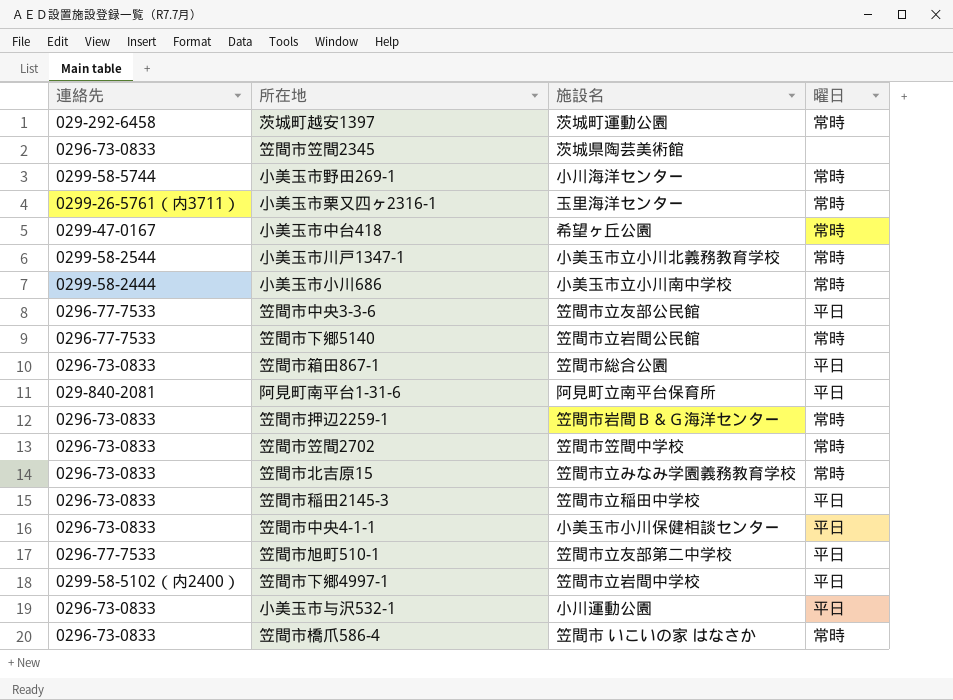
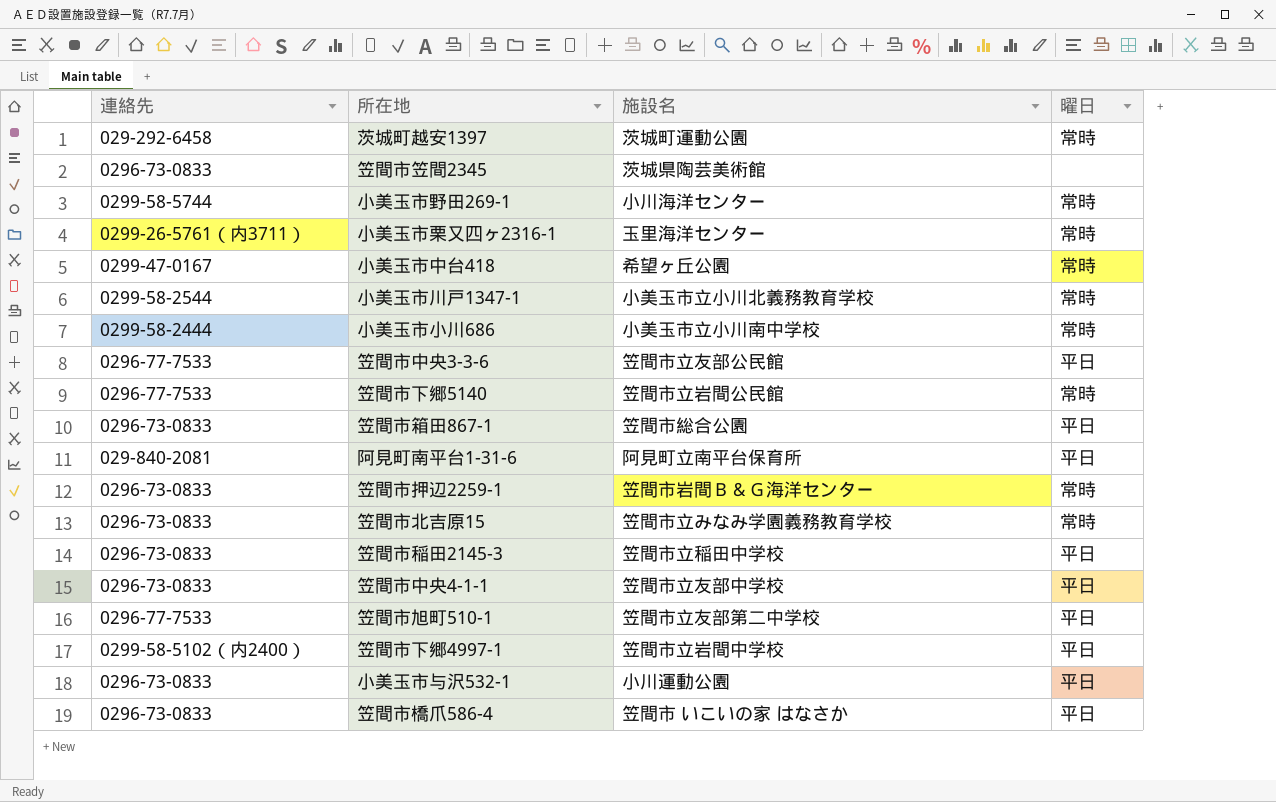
row 笠間市笠間2702: 0296-73-0833 | 笠間市笠間中学校 | 常時 -> none
笠間市中央4-1-1 | 施設名: 小美玉市小川保健相談センター -> 笠間市立友部中学校
笠間市橋爪586-4 | 曜日: 常時 -> 平日

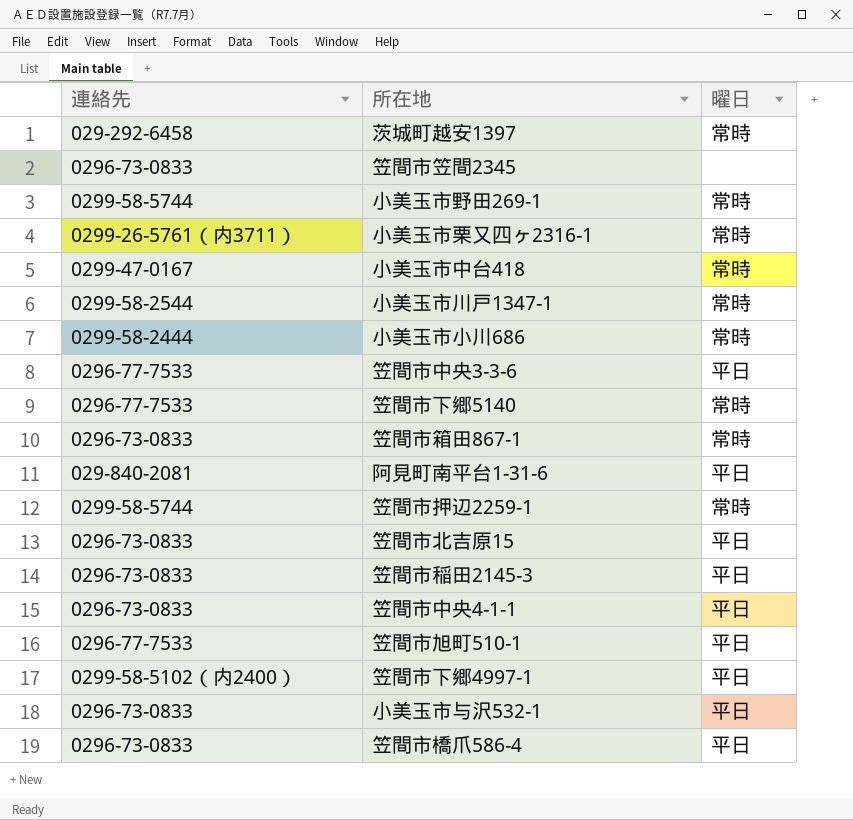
column 施設名 | position: 3 -> none
笠間市箱田867-1 | 曜日: 平日 -> 常時
笠間市押辺2259-1 | 連絡先: 0296-73-0833 -> 0299-58-5744
笠間市北吉原15 | 曜日: 常時 -> 平日

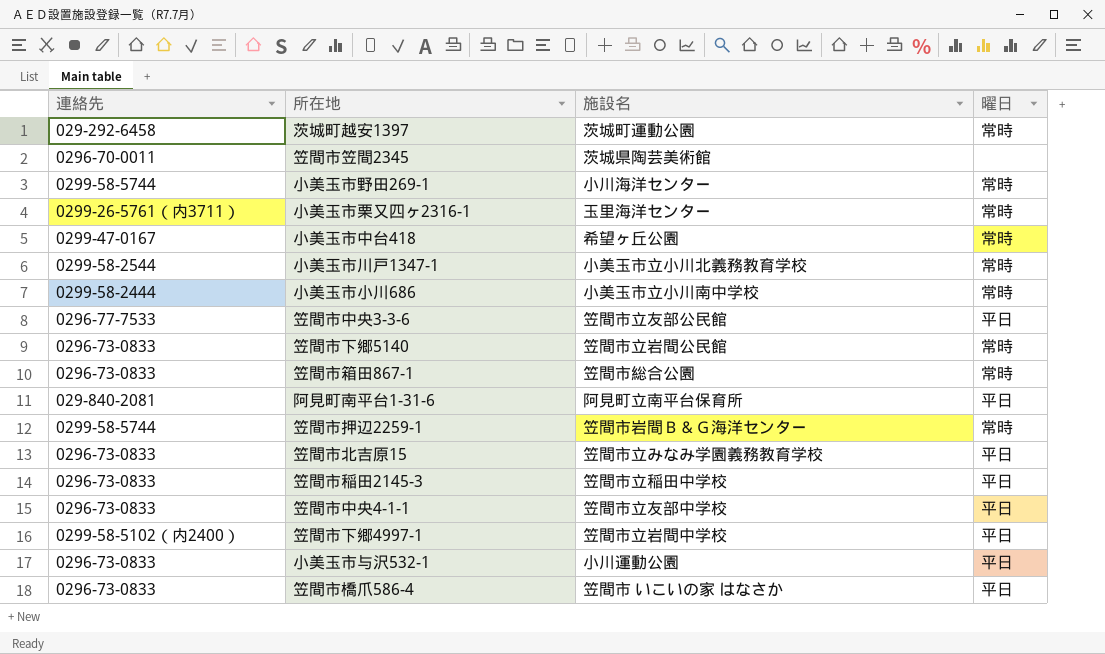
column 施設名 | position: none -> 3
row 笠間市旭町510-1: 0296-77-7533 | 平日 -> none
笠間市笠間2345 | 連絡先: 0296-73-0833 -> 0296-70-0011
笠間市下郷5140 | 連絡先: 0296-77-7533 -> 0296-73-0833

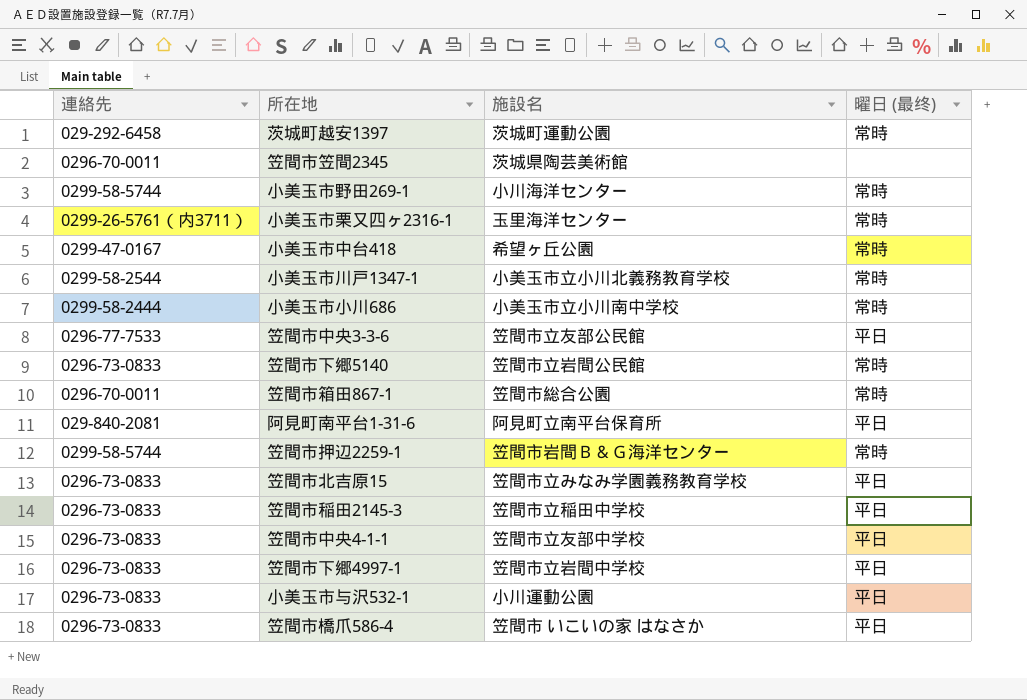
column name: 曜日 -> 曜日 (最终)
笠間市箱田867-1 | 連絡先: 0296-73-0833 -> 0296-70-0011
笠間市下郷4997-1 | 連絡先: 0299-58-5102（内2400） -> 0296-73-0833

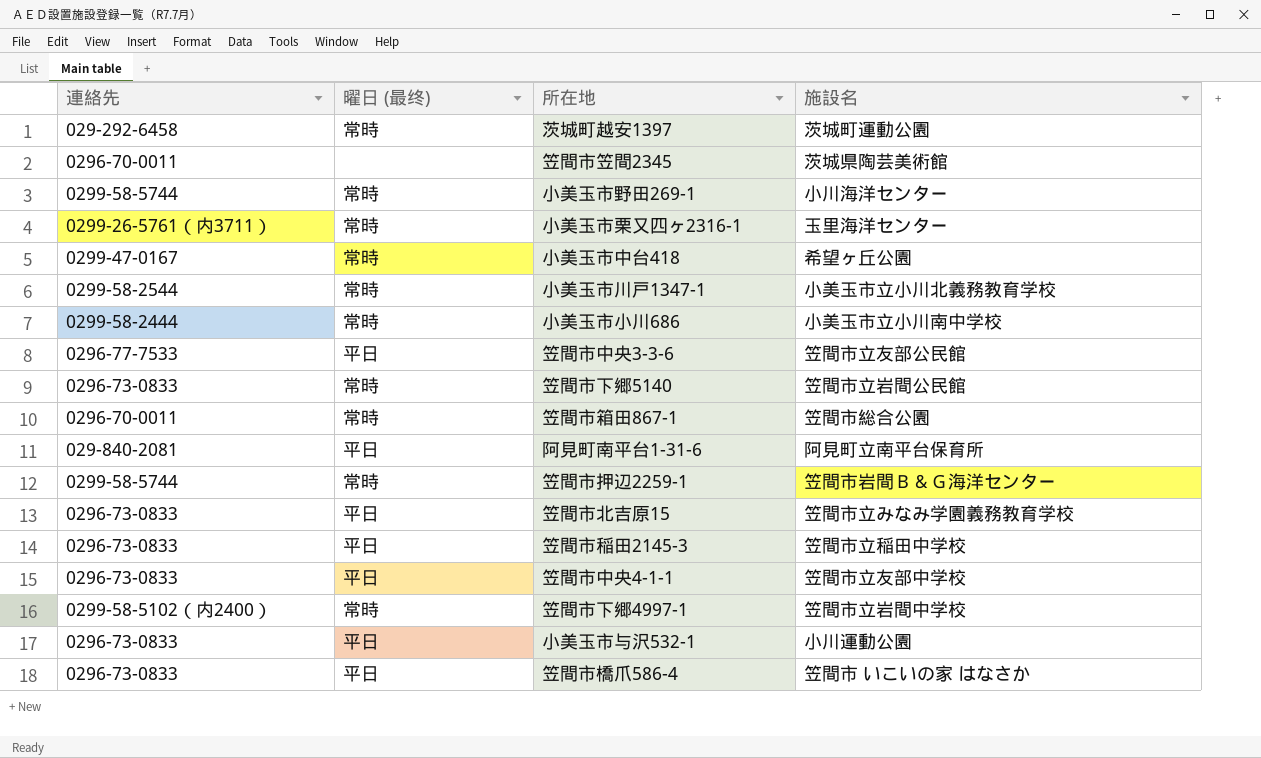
column 曜日 (最终) | position: 4 -> 2
笠間市下郷4997-1 | 連絡先: 0296-73-0833 -> 0299-58-5102（内2400）
笠間市下郷4997-1 | 曜日 (最终): 平日 -> 常時

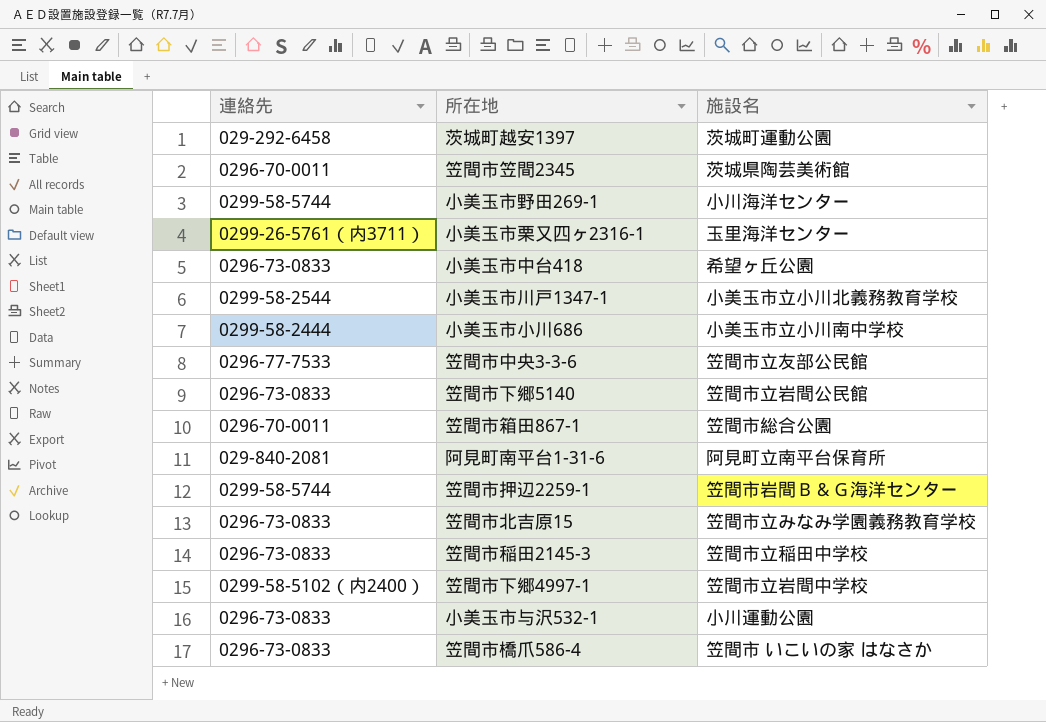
column 曜日 (最终) | position: 2 -> none
row 笠間市中央4-1-1: 0296-73-0833 | 平日 | 笠間市立友部中学校 -> none
小美玉市中台418 | 連絡先: 0299-47-0167 -> 0296-73-0833

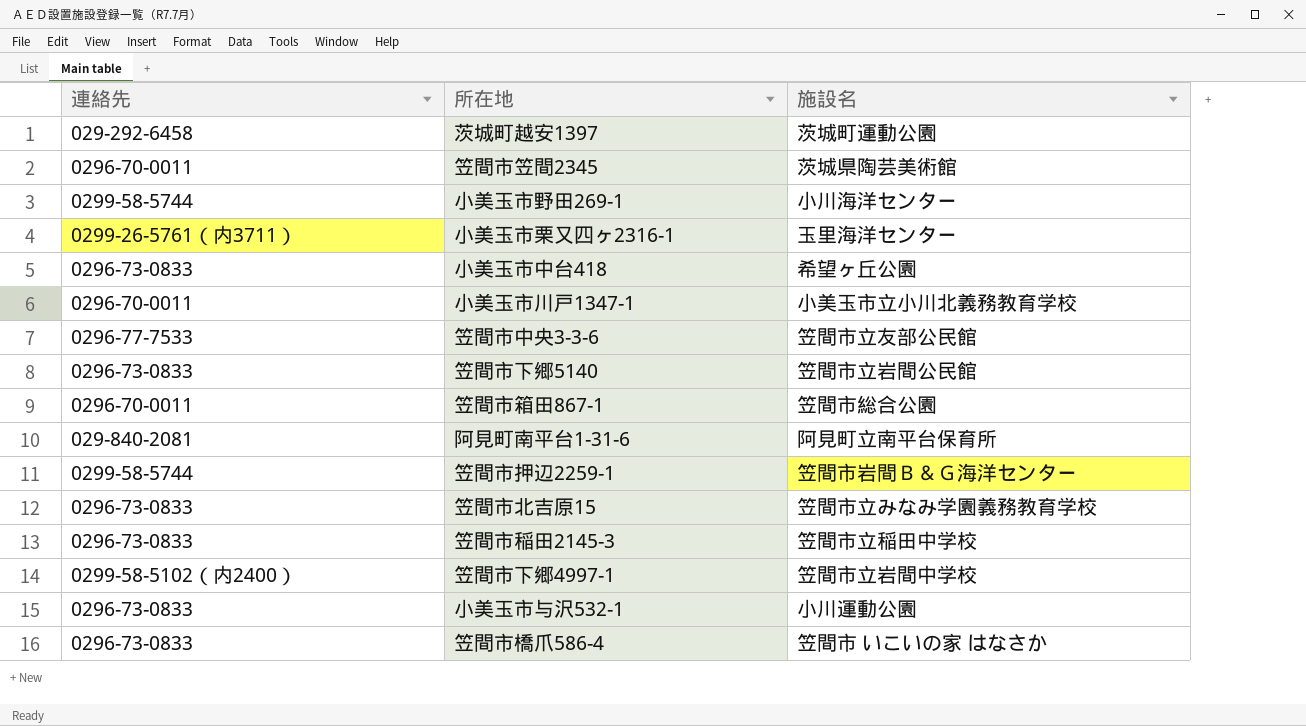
row 小美玉市小川686: 0299-58-2444 | 小美玉市立小川南中学校 -> none
小美玉市川戸1347-1 | 連絡先: 0299-58-2544 -> 0296-70-0011

